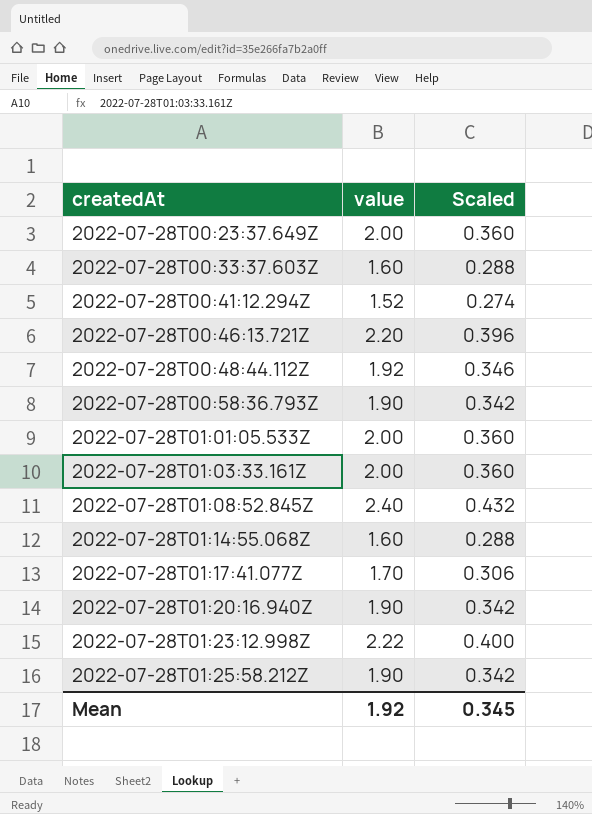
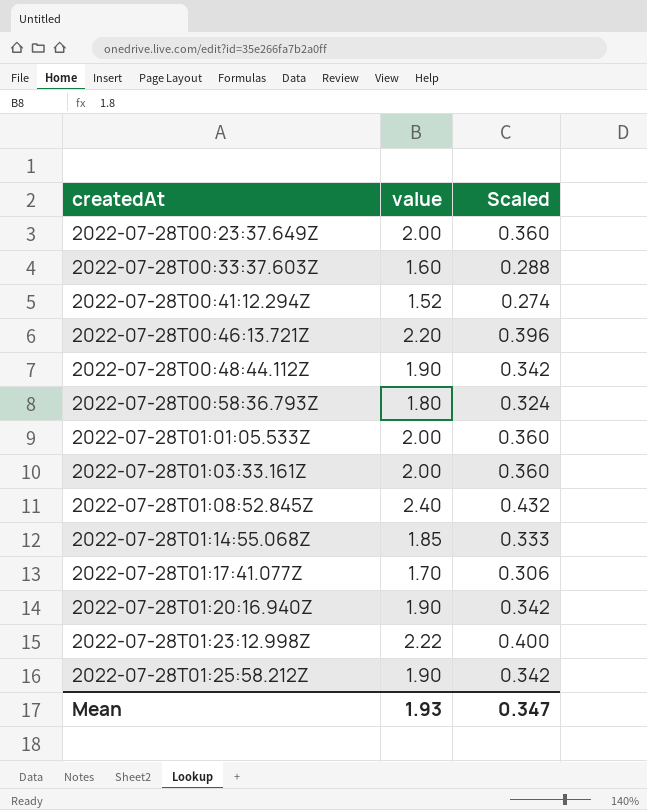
2022-07-28T00:48:44.112Z | value: 1.92 -> 1.90
2022-07-28T00:48:44.112Z | Scaled: 0.346 -> 0.342
2022-07-28T00:58:36.793Z | value: 1.90 -> 1.80
2022-07-28T00:58:36.793Z | Scaled: 0.342 -> 0.324
2022-07-28T01:14:55.068Z | value: 1.60 -> 1.85
2022-07-28T01:14:55.068Z | Scaled: 0.288 -> 0.333
Mean | value: 1.92 -> 1.93
Mean | Scaled: 0.345 -> 0.347

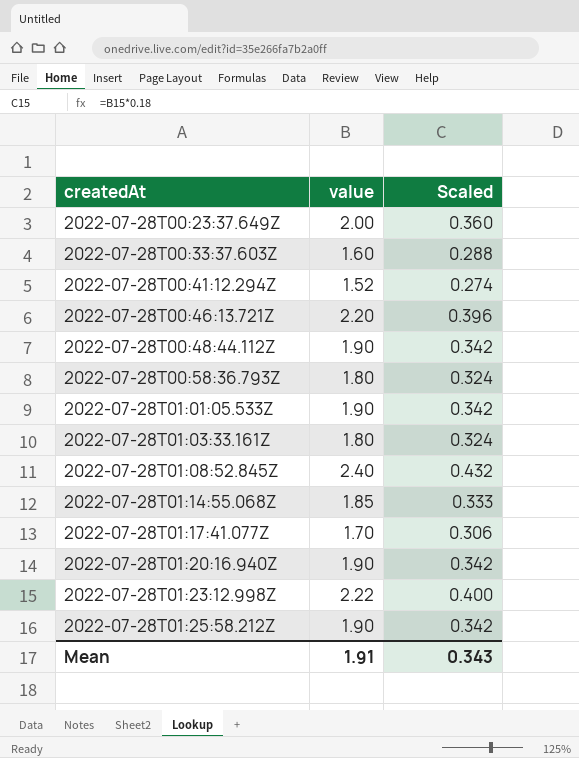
2022-07-28T01:01:05.533Z | value: 2.00 -> 1.90
2022-07-28T01:01:05.533Z | Scaled: 0.360 -> 0.342
2022-07-28T01:03:33.161Z | value: 2.00 -> 1.80
2022-07-28T01:03:33.161Z | Scaled: 0.360 -> 0.324
Mean | value: 1.93 -> 1.91
Mean | Scaled: 0.347 -> 0.343

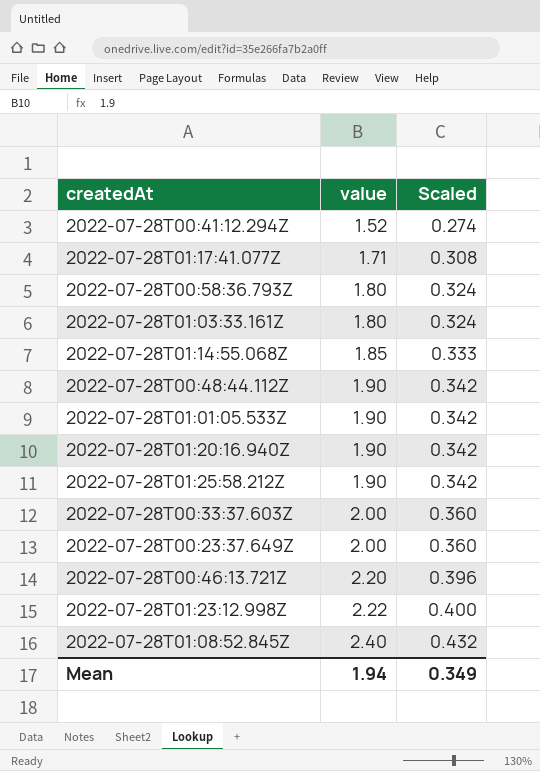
row order: createdAt ascending -> value ascending
2022-07-28T01:17:41.077Z | value: 1.70 -> 1.71
2022-07-28T01:17:41.077Z | Scaled: 0.306 -> 0.308
2022-07-28T00:33:37.603Z | value: 1.60 -> 2.00
2022-07-28T00:33:37.603Z | Scaled: 0.288 -> 0.360
Mean | value: 1.91 -> 1.94
Mean | Scaled: 0.343 -> 0.349

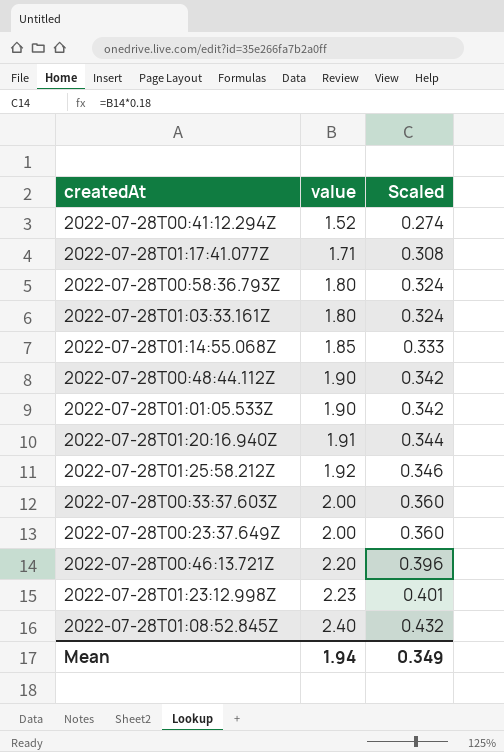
2022-07-28T01:20:16.940Z | value: 1.90 -> 1.91
2022-07-28T01:20:16.940Z | Scaled: 0.342 -> 0.344
2022-07-28T01:25:58.212Z | value: 1.90 -> 1.92
2022-07-28T01:25:58.212Z | Scaled: 0.342 -> 0.346
2022-07-28T01:23:12.998Z | value: 2.22 -> 2.23
2022-07-28T01:23:12.998Z | Scaled: 0.400 -> 0.401

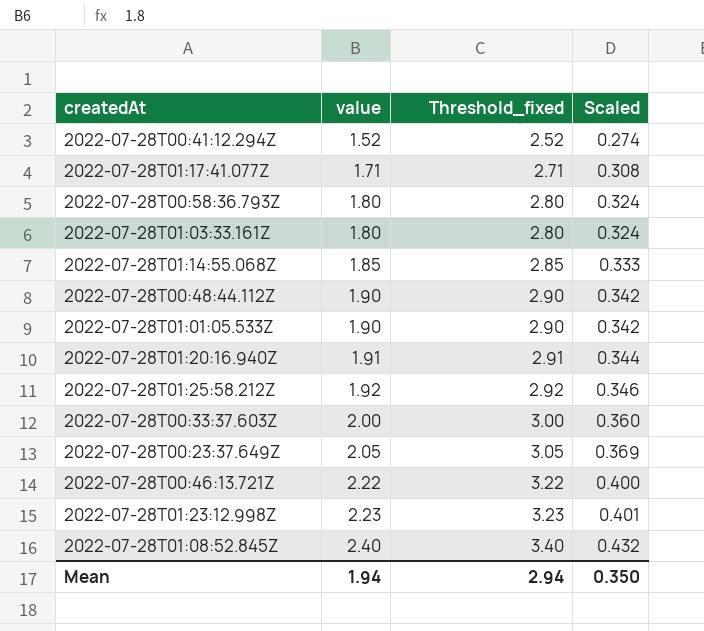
column Threshold_fixed | formula: none -> [value] + 1
2022-07-28T00:23:37.649Z | value: 2.00 -> 2.05
2022-07-28T00:23:37.649Z | Scaled: 0.360 -> 0.369
2022-07-28T00:46:13.721Z | value: 2.20 -> 2.22
2022-07-28T00:46:13.721Z | Scaled: 0.396 -> 0.400
Mean | Scaled: 0.349 -> 0.350

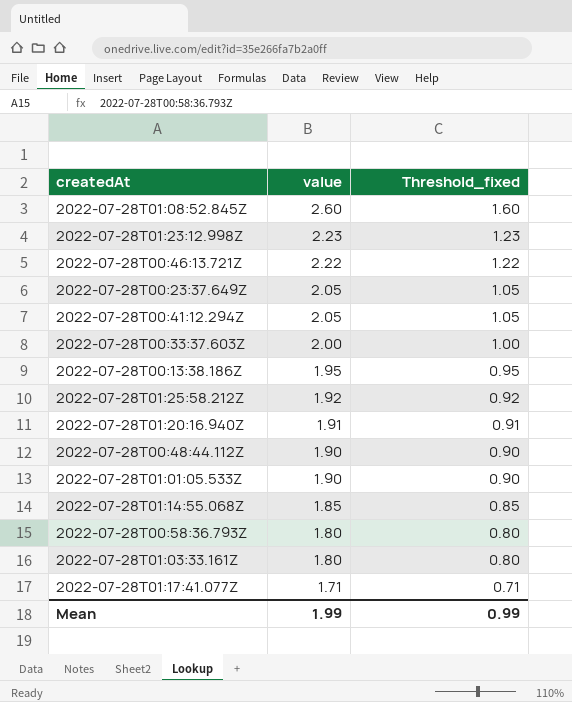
row order: value ascending -> value descending
column Scaled | formula: [value] * 0.18 -> none
column Threshold_fixed | formula: [value] + 1 -> [value] - 1
2022-07-28T01:08:52.845Z | value: 2.40 -> 2.60
2022-07-28T00:41:12.294Z | value: 1.52 -> 2.05
row 2022-07-28T00:13:38.186Z: none -> 1.95 | 0.95
Mean | value: 1.94 -> 1.99
Mean | Threshold_fixed: 2.94 -> 0.99

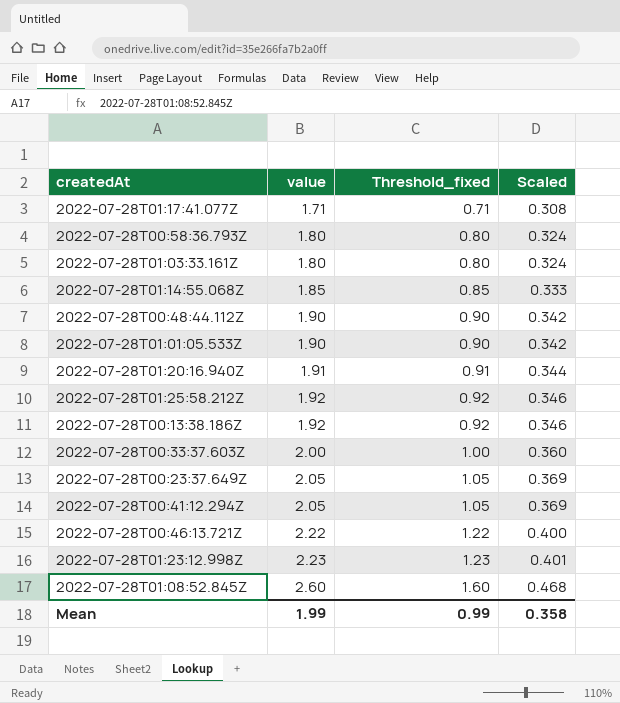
row order: value descending -> value ascending
column Scaled | formula: none -> [value] * 0.18
2022-07-28T00:13:38.186Z | value: 1.95 -> 1.92
2022-07-28T00:13:38.186Z | Threshold_fixed: 0.95 -> 0.92

